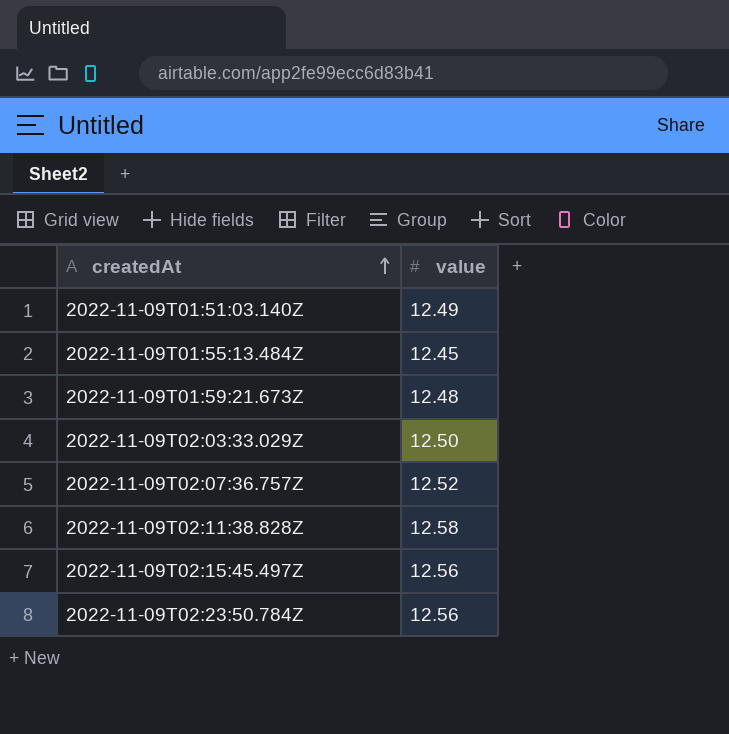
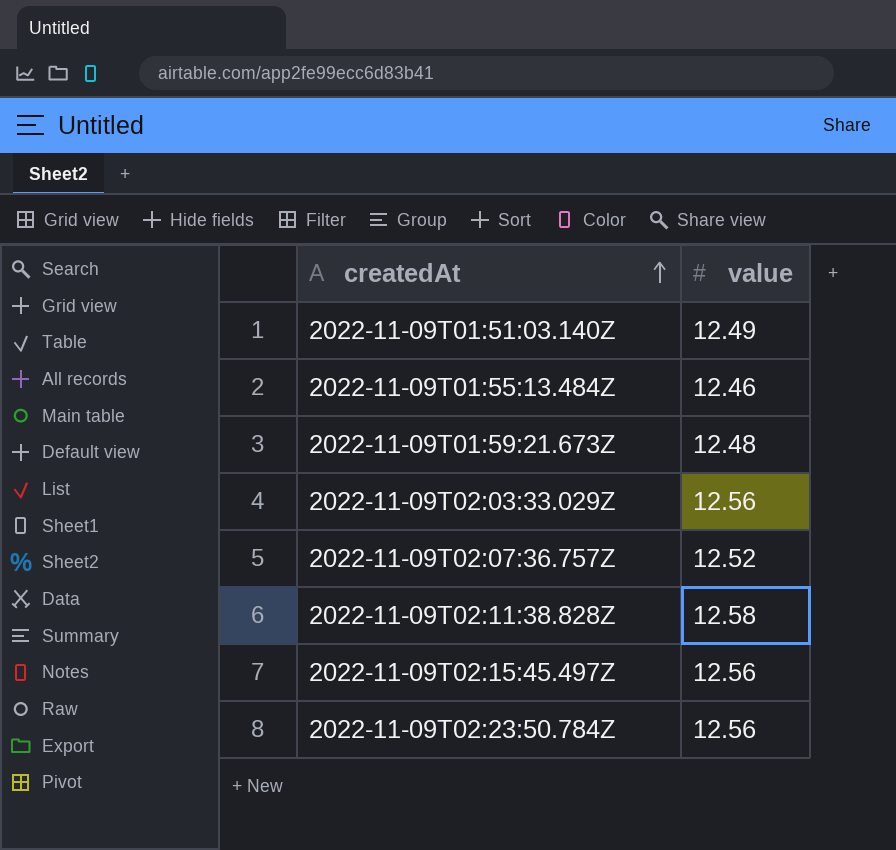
2022-11-09T01:55:13.484Z | value: 12.45 -> 12.46
2022-11-09T02:03:33.029Z | value: 12.50 -> 12.56

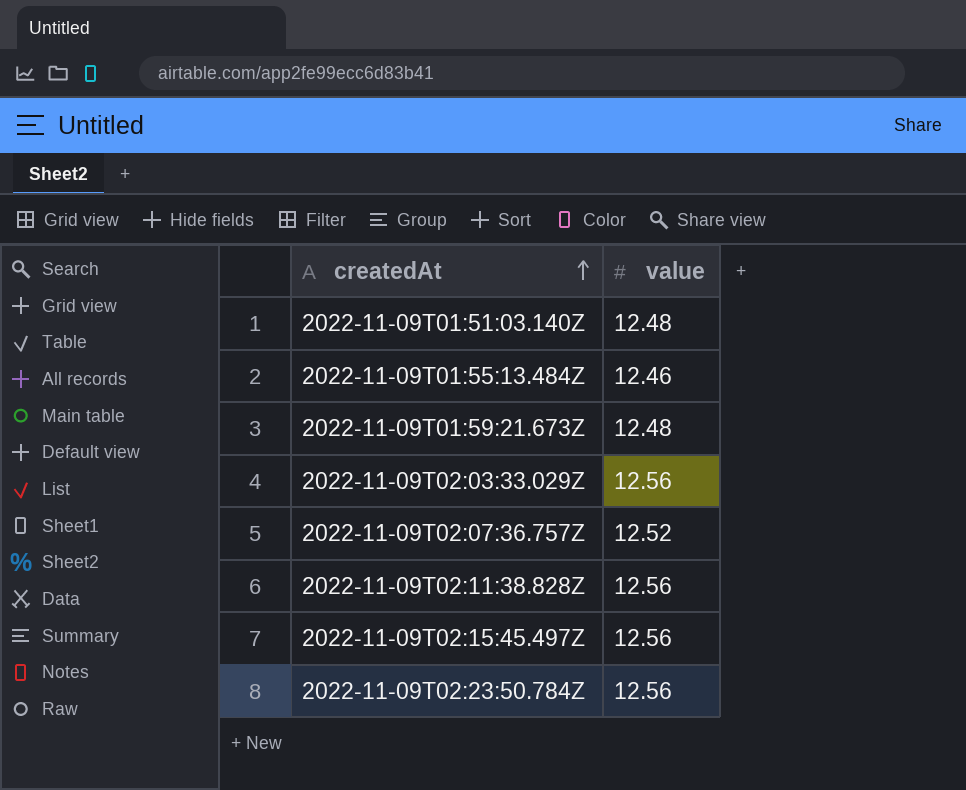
2022-11-09T01:51:03.140Z | value: 12.49 -> 12.48
2022-11-09T02:11:38.828Z | value: 12.58 -> 12.56

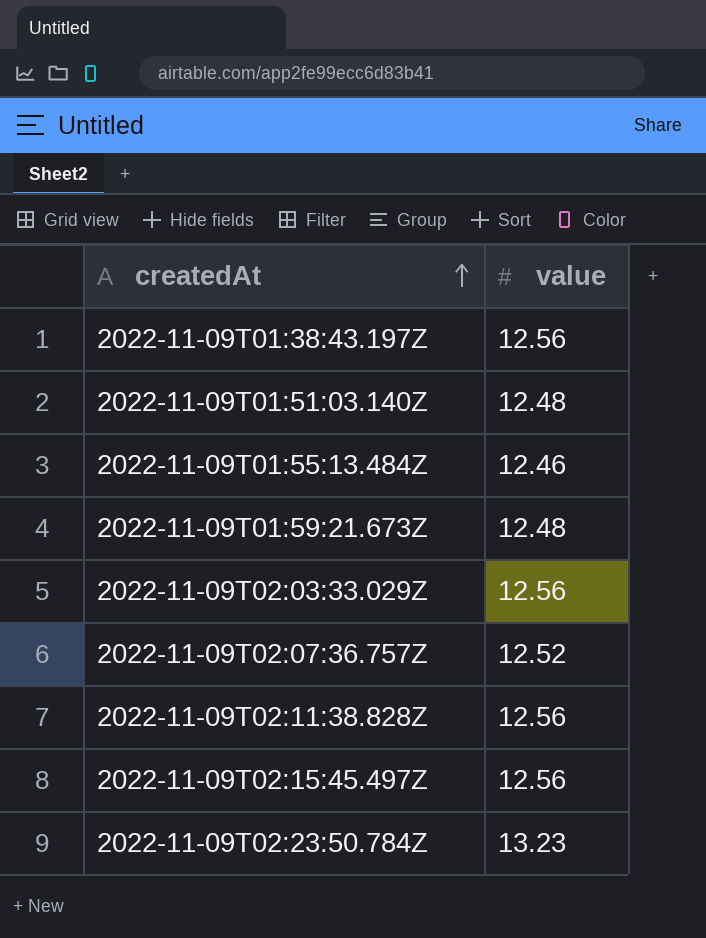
row 2022-11-09T01:38:43.197Z: none -> 12.56
2022-11-09T02:23:50.784Z | value: 12.56 -> 13.23

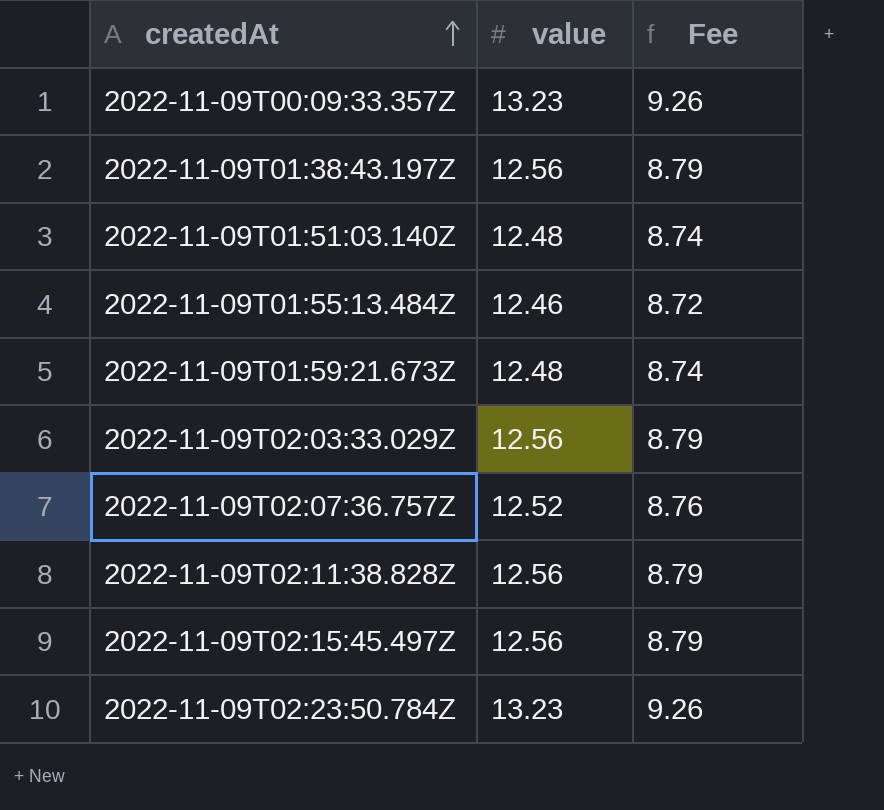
column Fee | formula: none -> [value] * 0.7
row 2022-11-09T00:09:33.357Z: none -> 13.23 | 9.26

